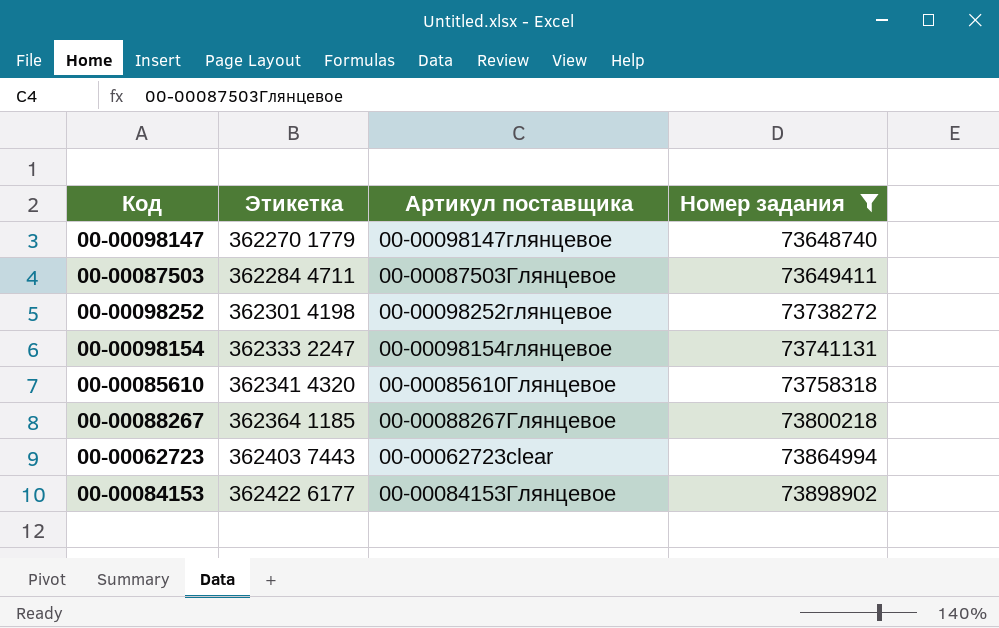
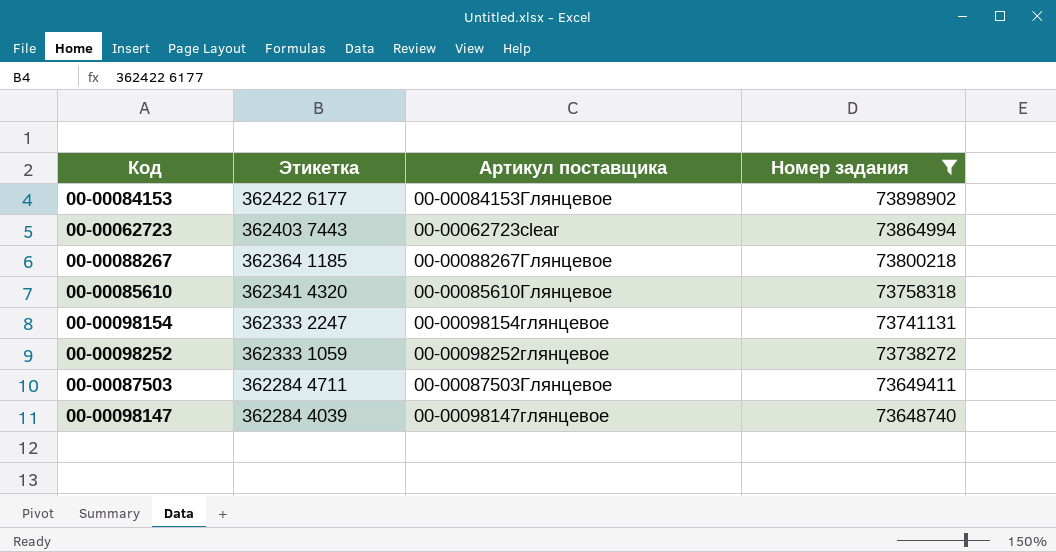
row order: Этикетка ascending -> Этикетка descending
00-00098252 | Этикетка: 362301 4198 -> 362333 1059
00-00098147 | Этикетка: 362270 1779 -> 362284 4039

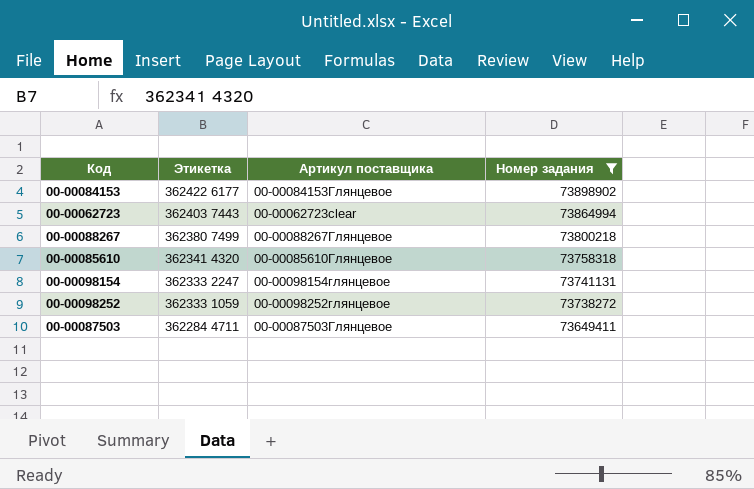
row 00-00098147: 362284 4039 | 00-00098147глянцевое | 73648740 -> none
00-00088267 | Этикетка: 362364 1185 -> 362380 7499

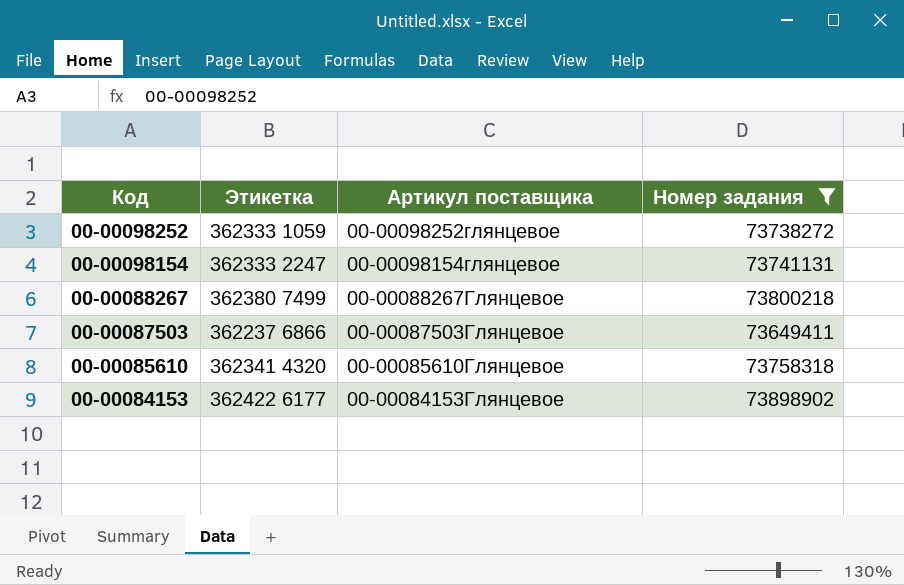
row order: Этикетка descending -> Код descending
row 00-00062723: 362403 7443 | 00-00062723clear | 73864994 -> none
00-00087503 | Этикетка: 362284 4711 -> 362237 6866

